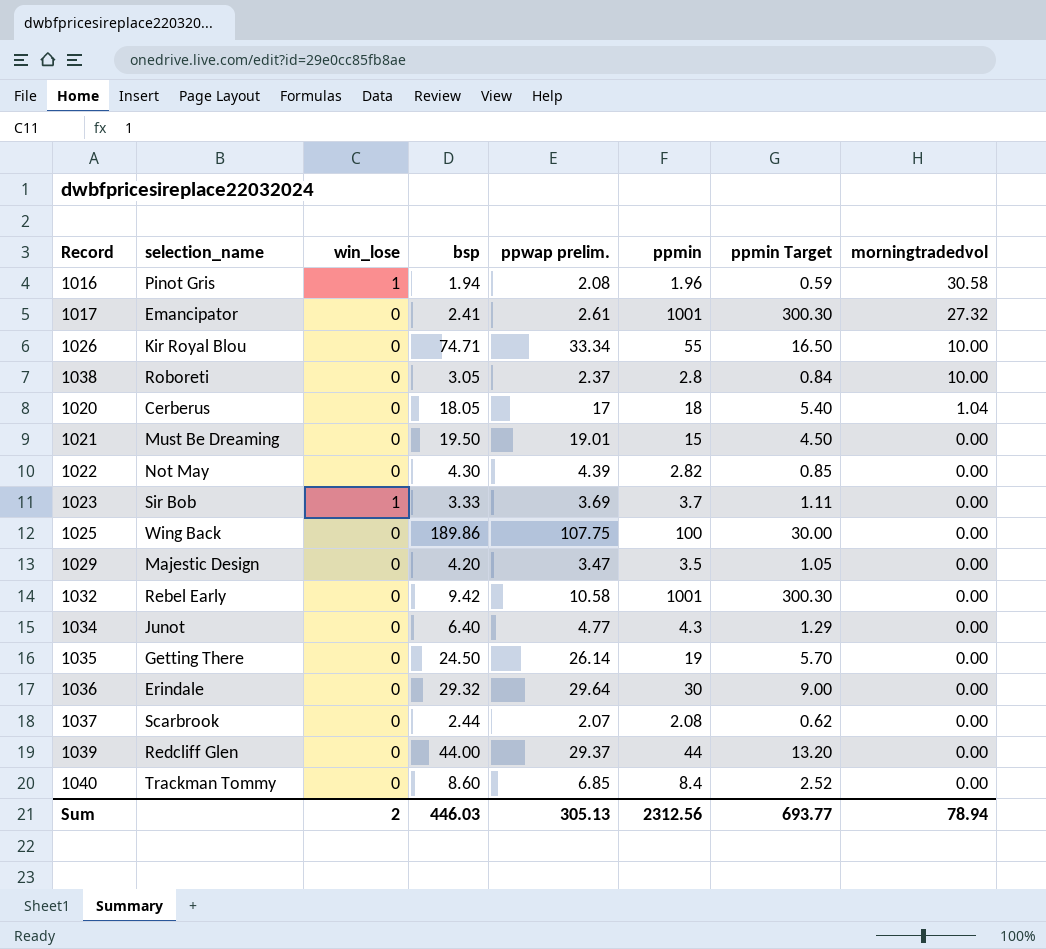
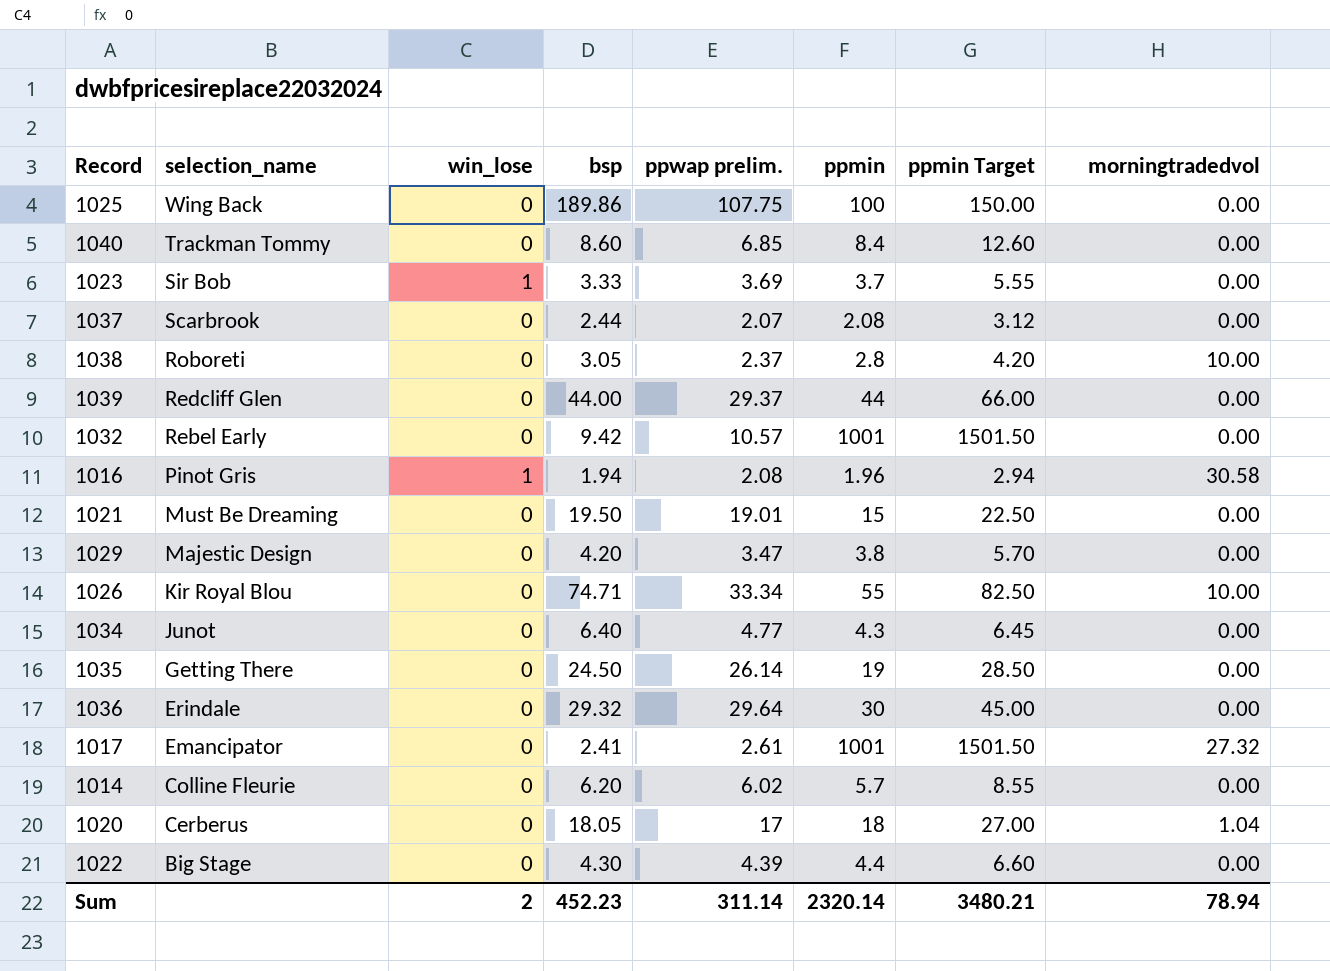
row order: morningtradedvol descending -> selection_name descending
column ppmin Target | formula: [ppmin] * 0.3 -> [ppmin] * 1.5
1032 | ppwap prelim.: 10.58 -> 10.57
1029 | ppmin: 3.5 -> 3.8
row 1014: none -> Colline Fleurie | 0 | 6.20 | 6.02 | 5.7 | 8.55 | 0.00
1022 | selection_name: Not May -> Big Stage
1022 | ppmin: 2.82 -> 4.4
Sum | bsp: 446.03 -> 452.23
Sum | ppwap prelim.: 305.13 -> 311.14
Sum | ppmin: 2312.56 -> 2320.14
Sum | ppmin Target: 693.77 -> 3480.21

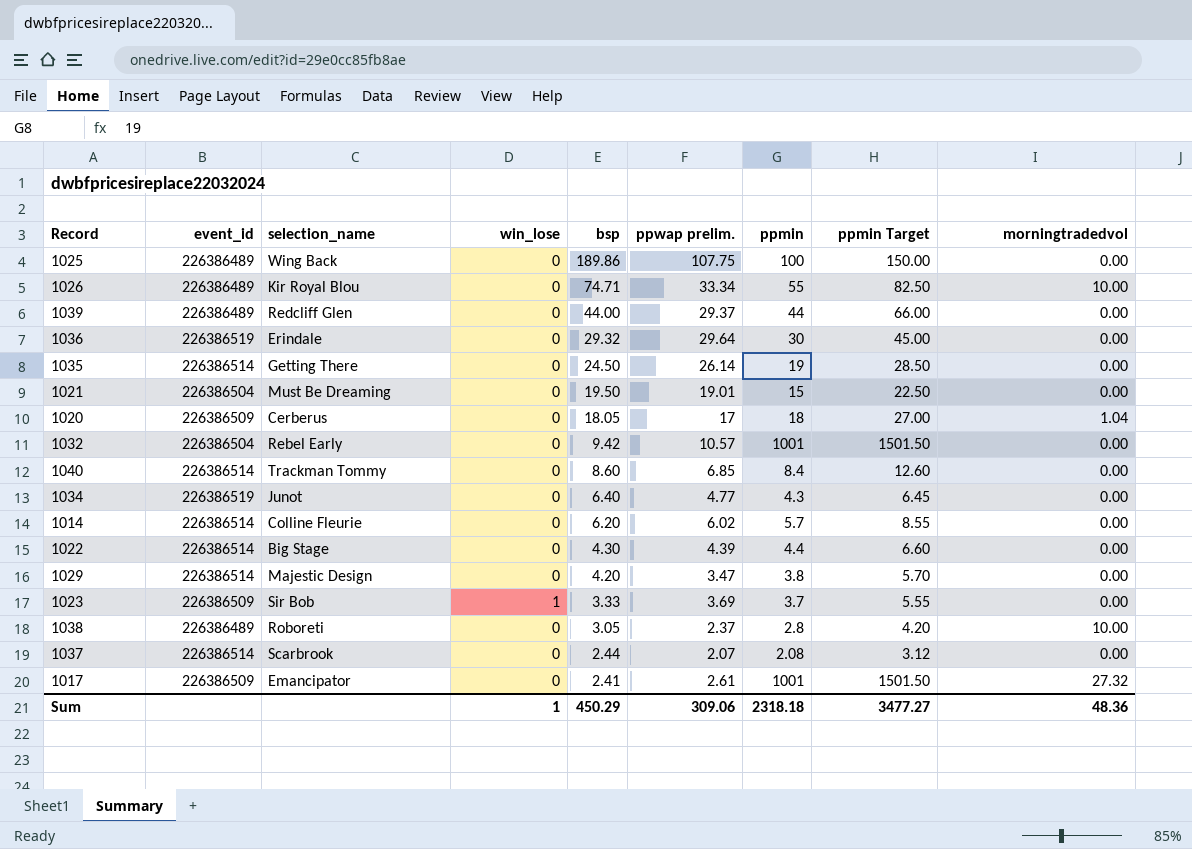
row order: selection_name descending -> bsp descending
column event_id | position: none -> 2
row 1016: Pinot Gris | 1 | 1.94 | 2.08 | 1.96 | 2.94 | 30.58 -> none
Sum | win_lose: 2 -> 1
Sum | bsp: 452.23 -> 450.29
Sum | ppwap prelim.: 311.14 -> 309.06
Sum | ppmin: 2320.14 -> 2318.18
Sum | ppmin Target: 3480.21 -> 3477.27
Sum | morningtradedvol: 78.94 -> 48.36

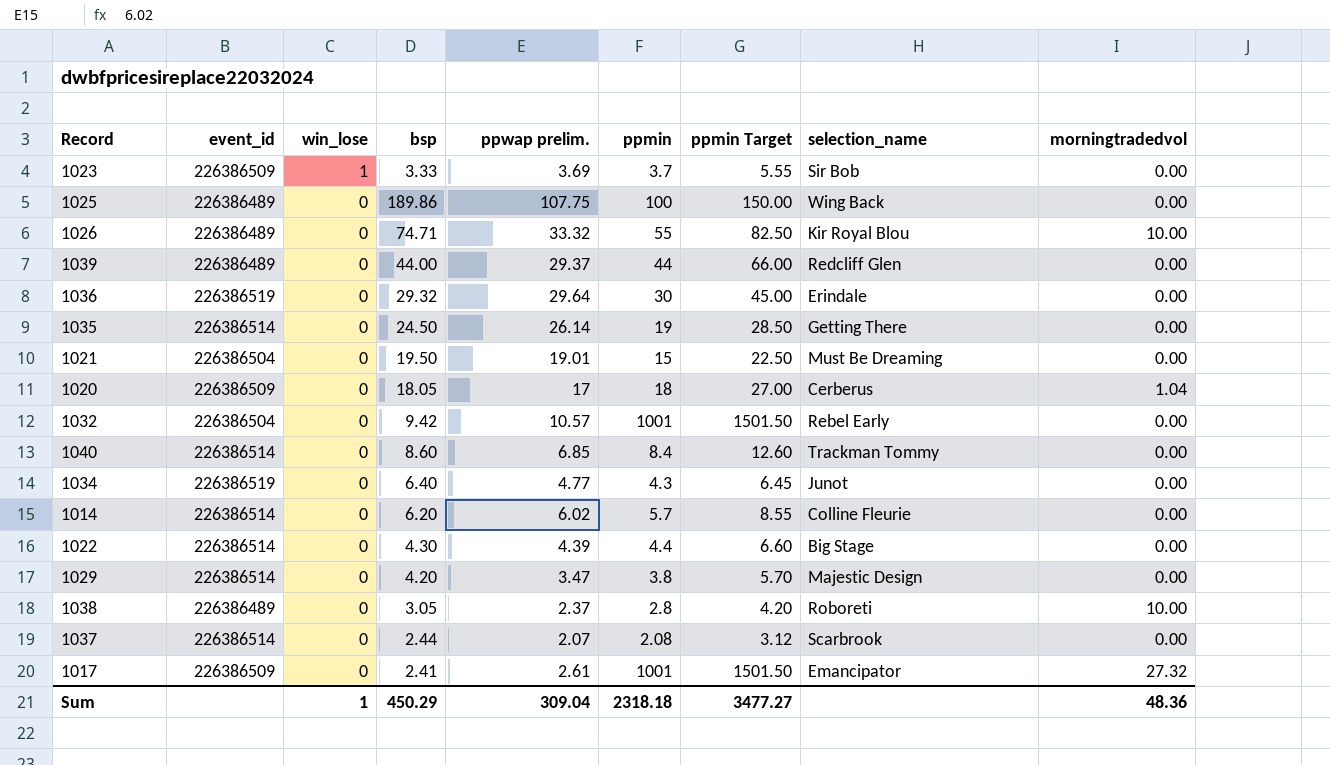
row order: bsp descending -> win_lose descending
column selection_name | position: 3 -> 8
1026 | ppwap prelim.: 33.34 -> 33.32
Sum | ppwap prelim.: 309.06 -> 309.04

